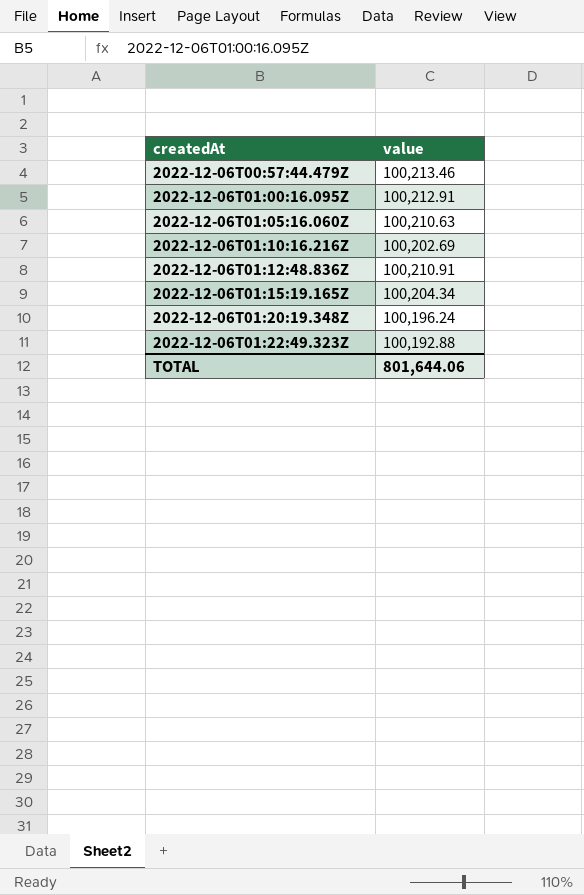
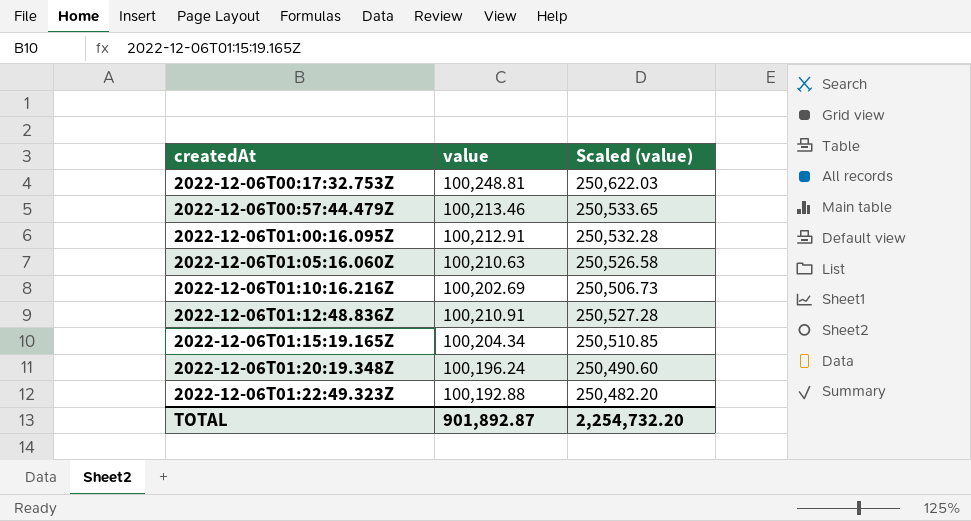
column Scaled (value) | formula: none -> [value] * 2.5
row 2022-12-06T00:17:32.753Z: none -> 100,248.81 | 250,622.03
TOTAL | value: 801,644.06 -> 901,892.87

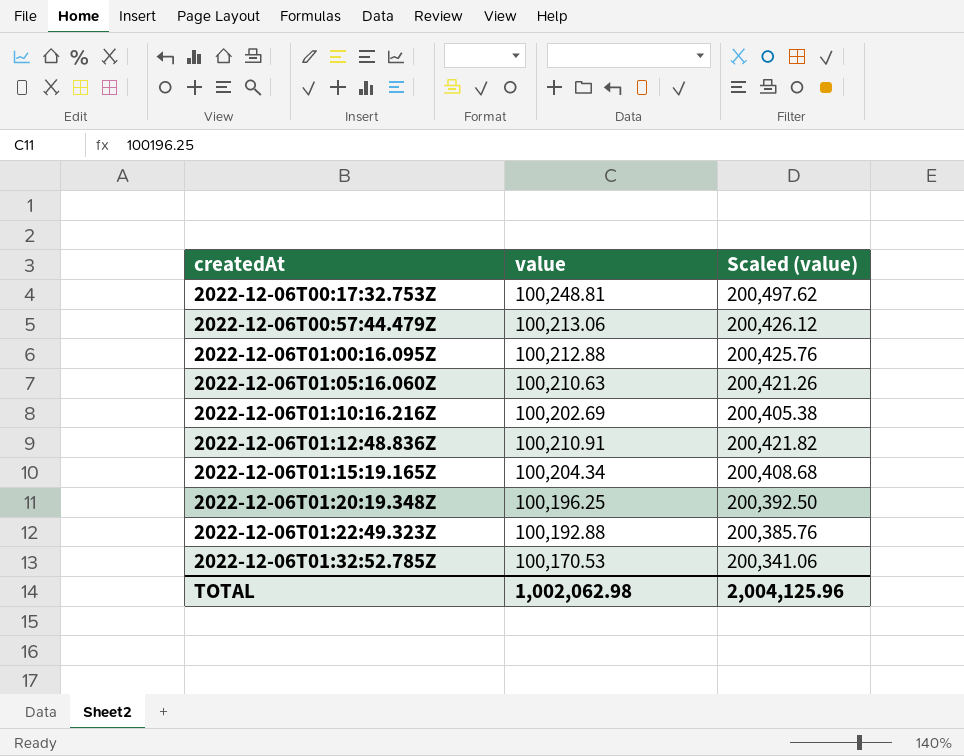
column Scaled (value) | formula: [value] * 2.5 -> [value] * 2
2022-12-06T00:57:44.479Z | value: 100,213.46 -> 100,213.06
2022-12-06T01:00:16.095Z | value: 100,212.91 -> 100,212.88
2022-12-06T01:20:19.348Z | value: 100,196.24 -> 100,196.25
row 2022-12-06T01:32:52.785Z: none -> 100,170.53 | 200,341.06
TOTAL | value: 901,892.87 -> 1,002,062.98
TOTAL | Scaled (value): 2,254,732.20 -> 2,004,125.96

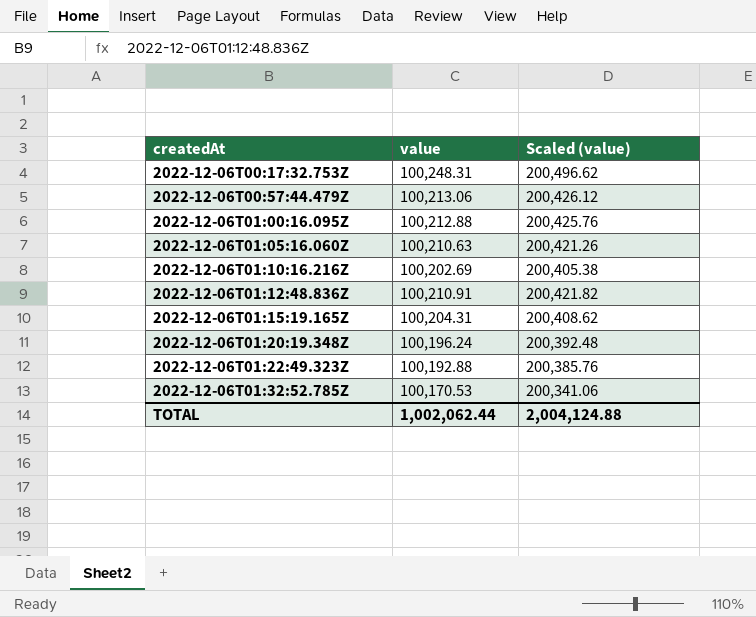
2022-12-06T00:17:32.753Z | value: 100,248.81 -> 100,248.31
2022-12-06T00:17:32.753Z | Scaled (value): 200,497.62 -> 200,496.62
2022-12-06T01:15:19.165Z | value: 100,204.34 -> 100,204.31
2022-12-06T01:15:19.165Z | Scaled (value): 200,408.68 -> 200,408.62
2022-12-06T01:20:19.348Z | value: 100,196.25 -> 100,196.24
2022-12-06T01:20:19.348Z | Scaled (value): 200,392.50 -> 200,392.48
TOTAL | value: 1,002,062.98 -> 1,002,062.44
TOTAL | Scaled (value): 2,004,125.96 -> 2,004,124.88

